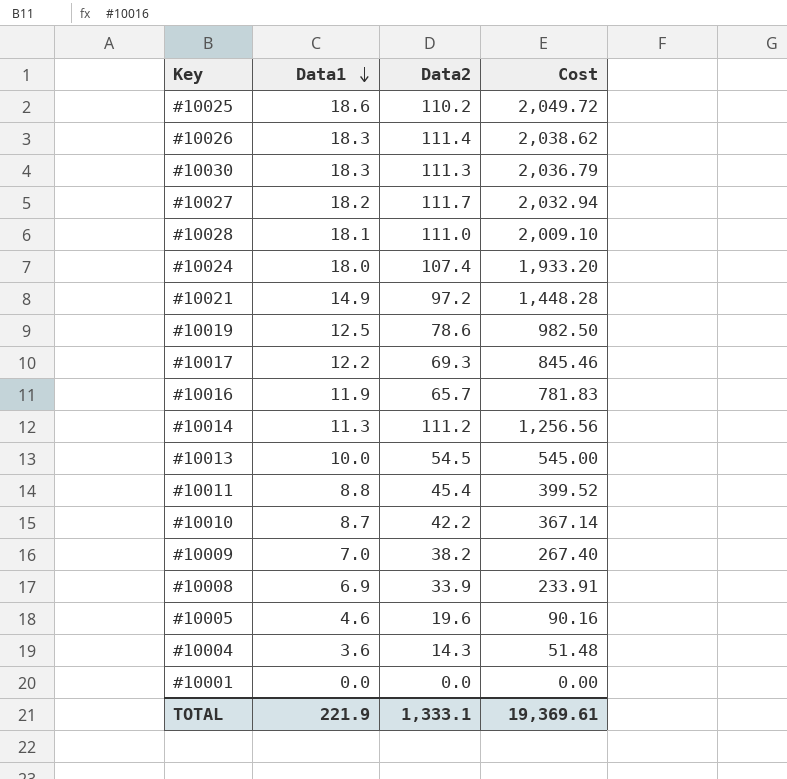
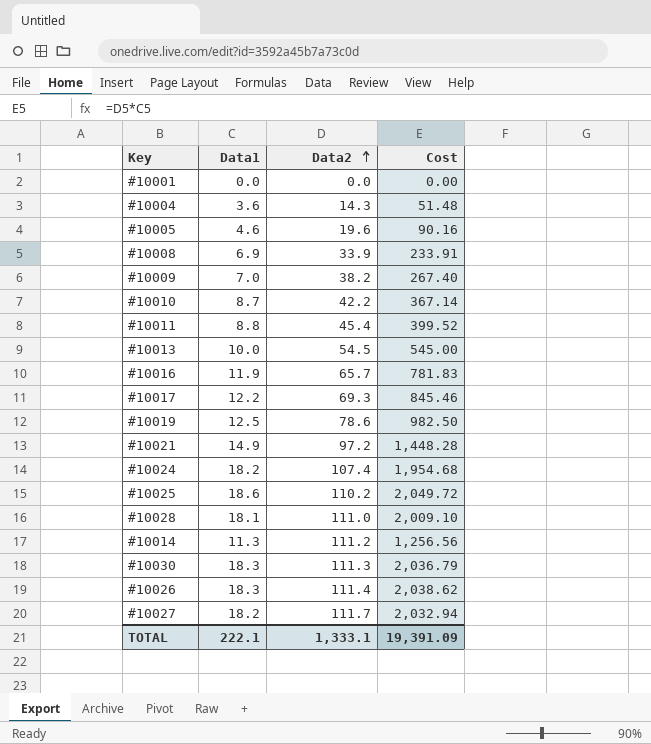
row order: Data1 descending -> Data2 ascending
#10024 | Data1: 18.0 -> 18.2
#10024 | Cost: 1,933.20 -> 1,954.68
TOTAL | Data1: 221.9 -> 222.1
TOTAL | Cost: 19,369.61 -> 19,391.09

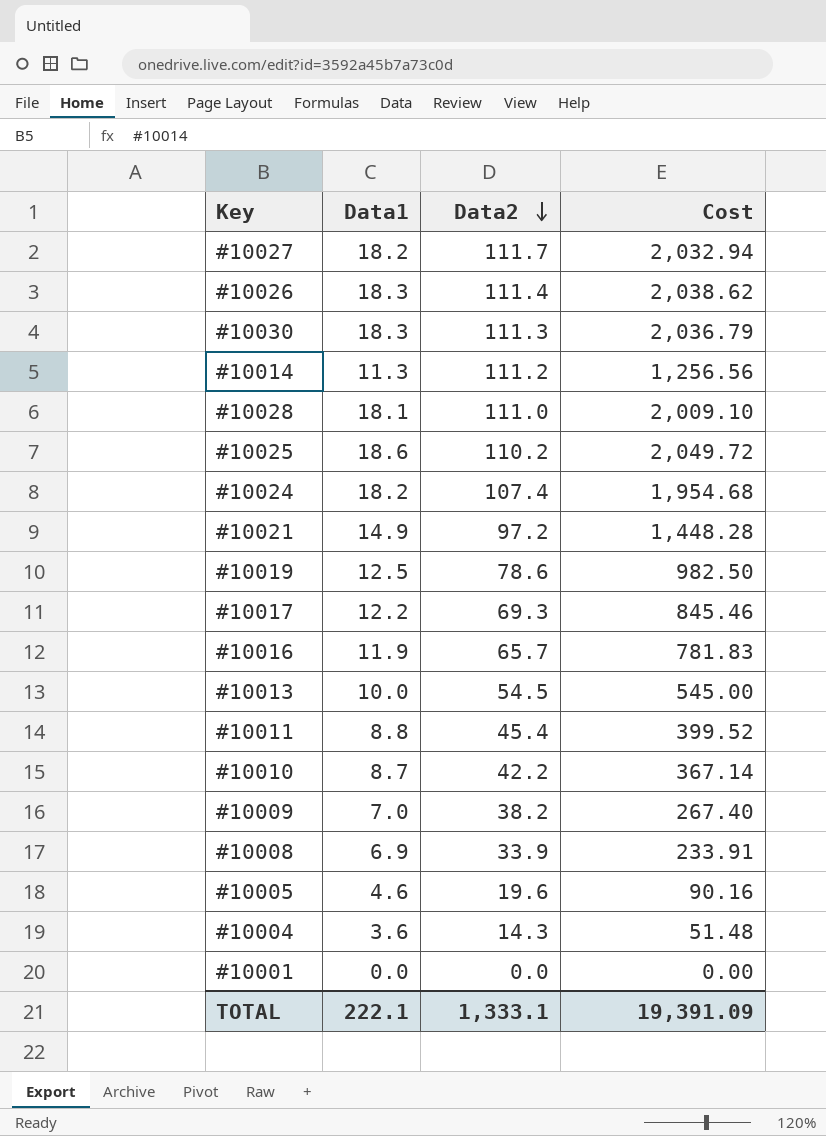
row order: Data2 ascending -> Data2 descending

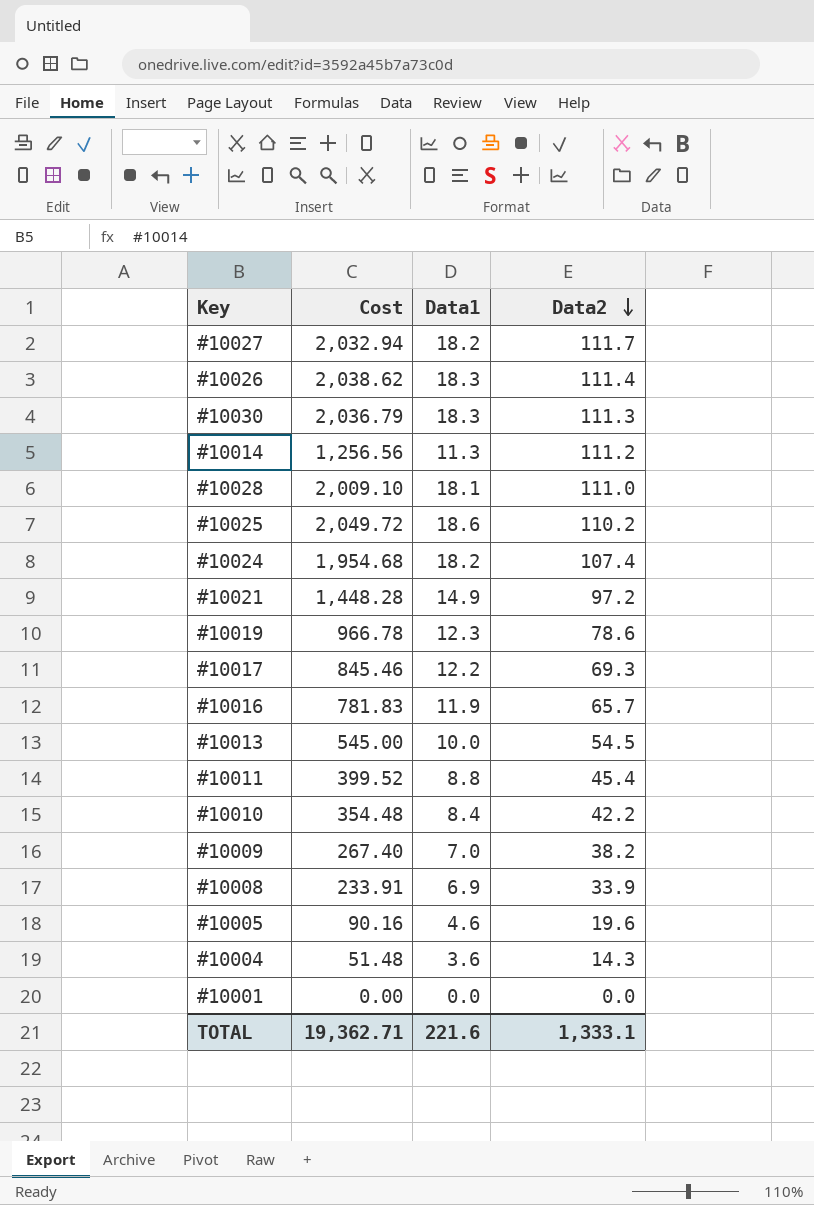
column Cost | position: 4 -> 2
#10019 | Cost: 982.50 -> 966.78
#10019 | Data1: 12.5 -> 12.3
#10010 | Cost: 367.14 -> 354.48
#10010 | Data1: 8.7 -> 8.4
TOTAL | Cost: 19,391.09 -> 19,362.71
TOTAL | Data1: 222.1 -> 221.6

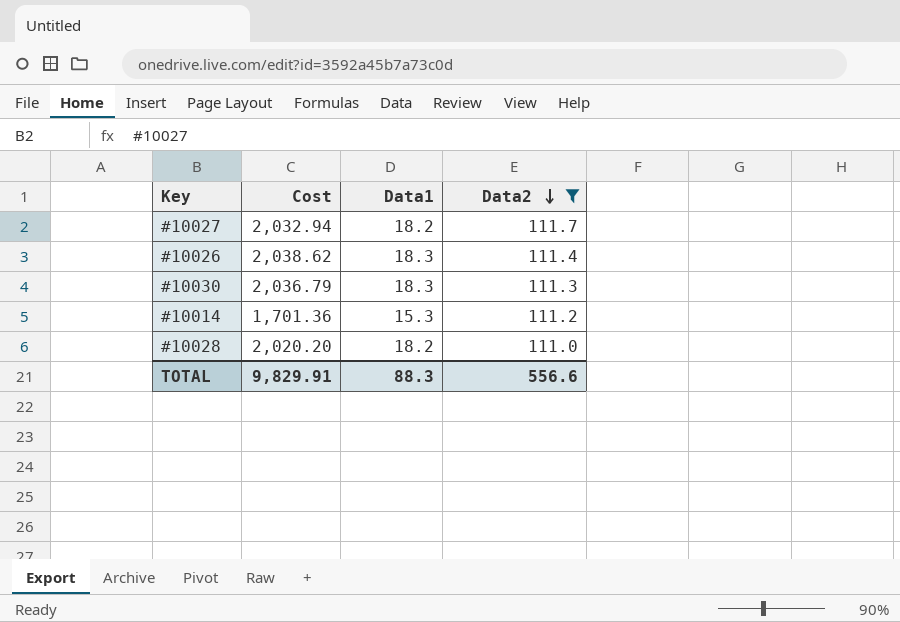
filter: none -> Data2 >= 111.0
#10014 | Cost: 1,256.56 -> 1,701.36
#10014 | Data1: 11.3 -> 15.3
#10028 | Cost: 2,009.10 -> 2,020.20
#10028 | Data1: 18.1 -> 18.2
TOTAL | Cost: 19,362.71 -> 9,829.91
TOTAL | Data1: 221.6 -> 88.3
TOTAL | Data2: 1,333.1 -> 556.6

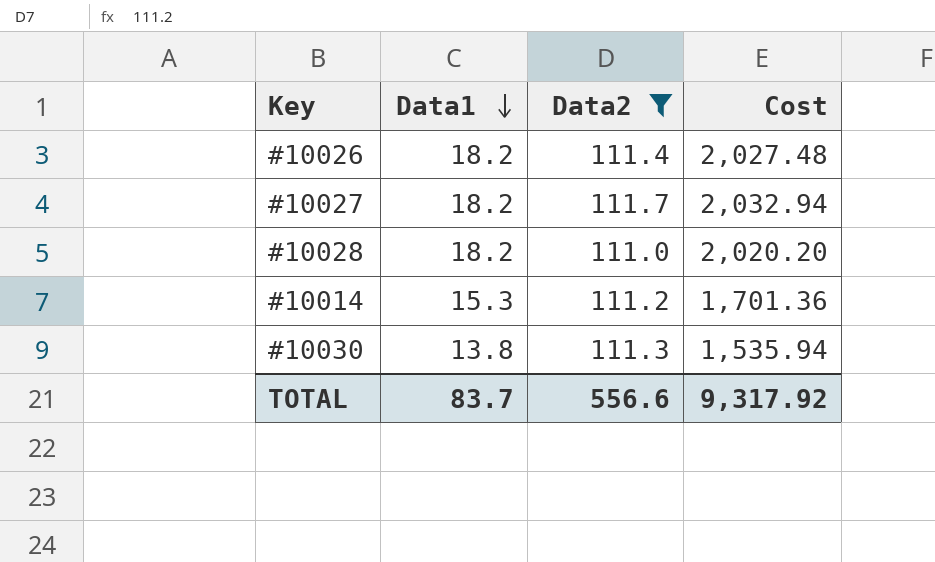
row order: Data2 descending -> Data1 descending
column Cost | position: 2 -> 4
#10026 | Data1: 18.3 -> 18.2
#10026 | Cost: 2,038.62 -> 2,027.48
#10030 | Data1: 18.3 -> 13.8
#10030 | Cost: 2,036.79 -> 1,535.94
TOTAL | Data1: 88.3 -> 83.7
TOTAL | Cost: 9,829.91 -> 9,317.92

